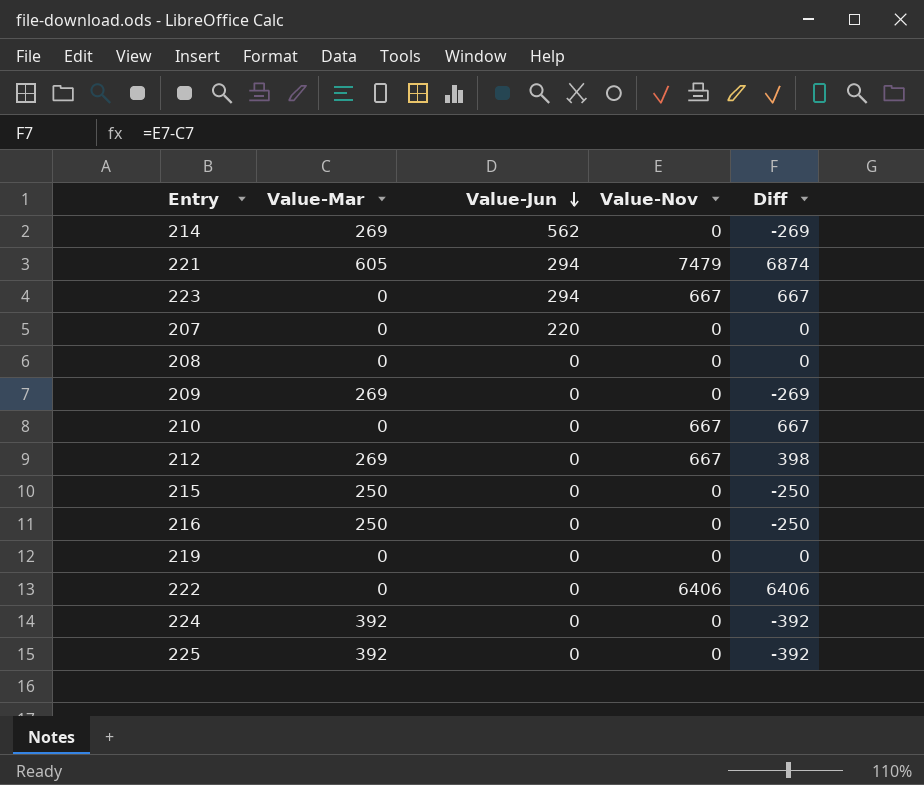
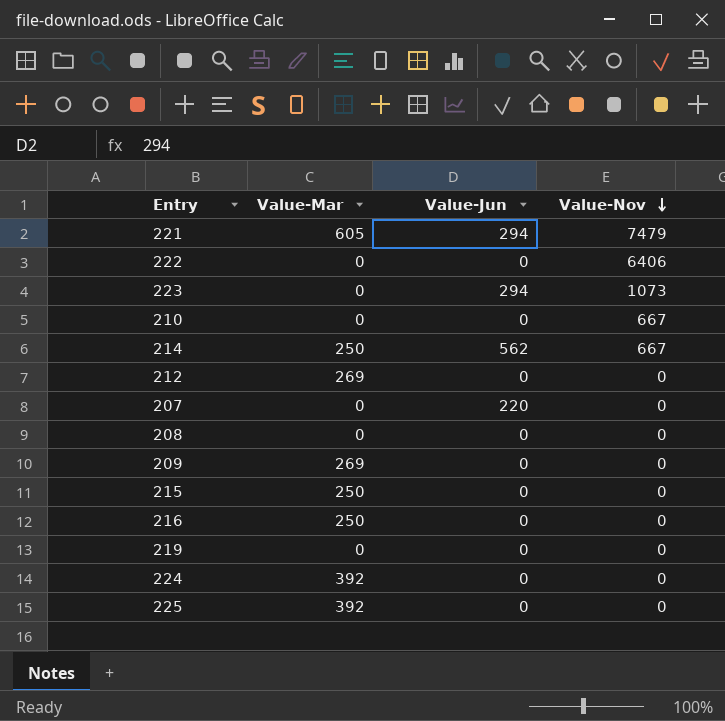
row order: Value-Jun descending -> Value-Nov descending
column Diff | formula: [Value-Nov] - [Value-Mar] -> none
223 | Value-Nov: 667 -> 1073
214 | Value-Mar: 269 -> 250
214 | Value-Nov: 0 -> 667
212 | Value-Nov: 667 -> 0

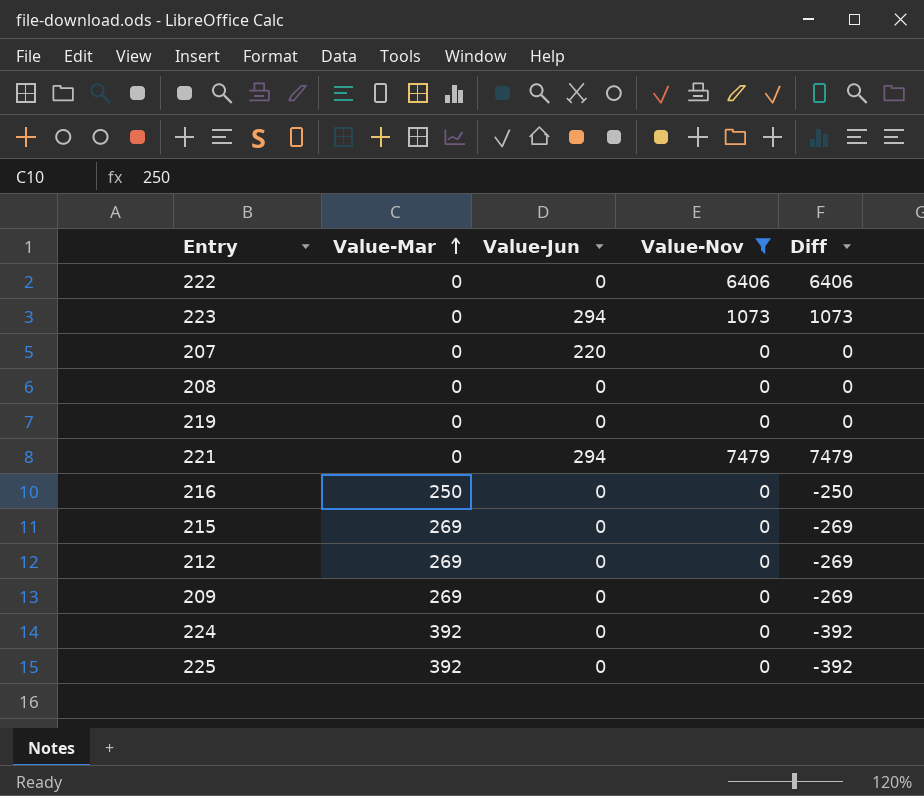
filter: none -> Value-Nov != 667
row order: Value-Nov descending -> Value-Mar ascending
column Diff | formula: none -> [Value-Nov] - [Value-Mar]
221 | Value-Mar: 605 -> 0
215 | Value-Mar: 250 -> 269

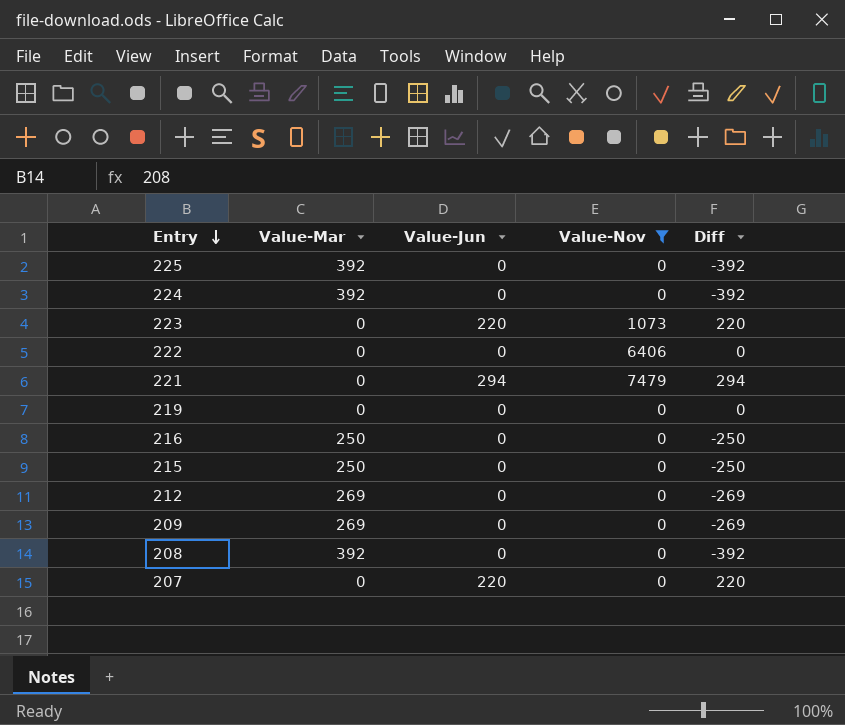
row order: Value-Mar ascending -> Entry descending
column Diff | formula: [Value-Nov] - [Value-Mar] -> [Value-Jun] - [Value-Mar]
223 | Value-Jun: 294 -> 220
215 | Value-Mar: 269 -> 250
208 | Value-Mar: 0 -> 392

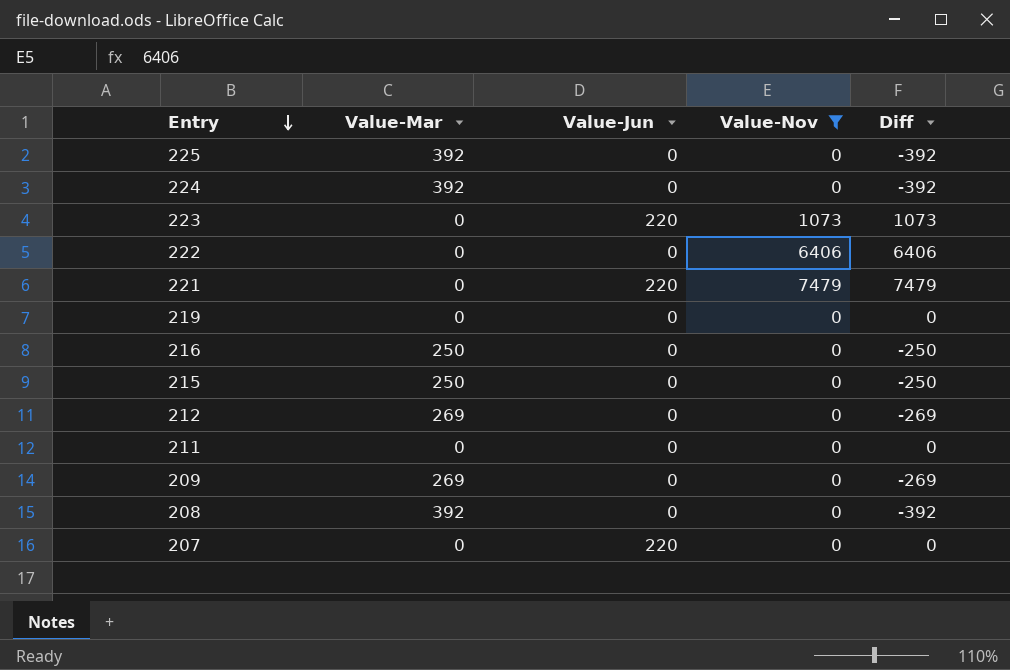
column Diff | formula: [Value-Jun] - [Value-Mar] -> [Value-Nov] - [Value-Mar]
221 | Value-Jun: 294 -> 220
row 211: none -> 0 | 0 | 0 | 0

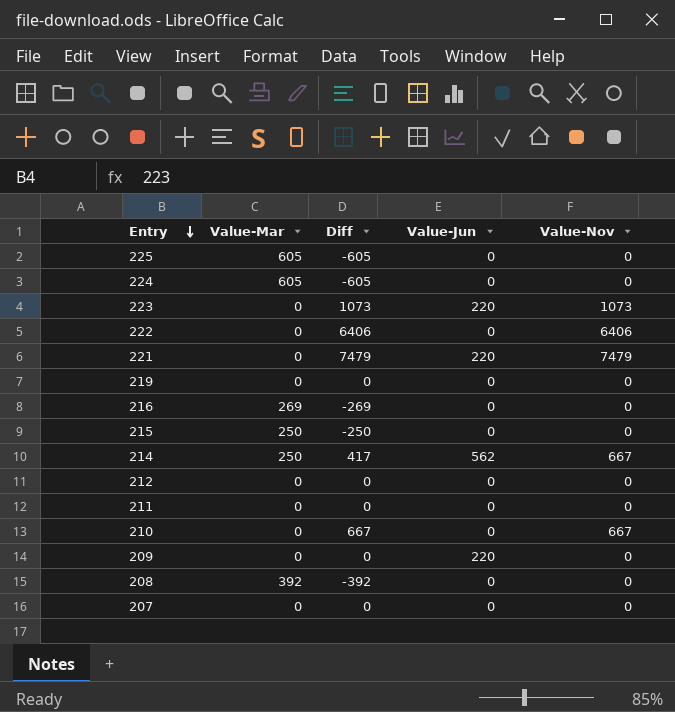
filter: Value-Nov != 667 -> none
column Diff | position: 5 -> 3
225 | Value-Mar: 392 -> 605
225 | Diff: -392 -> -605
224 | Value-Mar: 392 -> 605
224 | Diff: -392 -> -605
216 | Value-Mar: 250 -> 269
216 | Diff: -250 -> -269
212 | Value-Mar: 269 -> 0
212 | Diff: -269 -> 0
209 | Value-Mar: 269 -> 0
209 | Diff: -269 -> 0
209 | Value-Jun: 0 -> 220
207 | Value-Jun: 220 -> 0

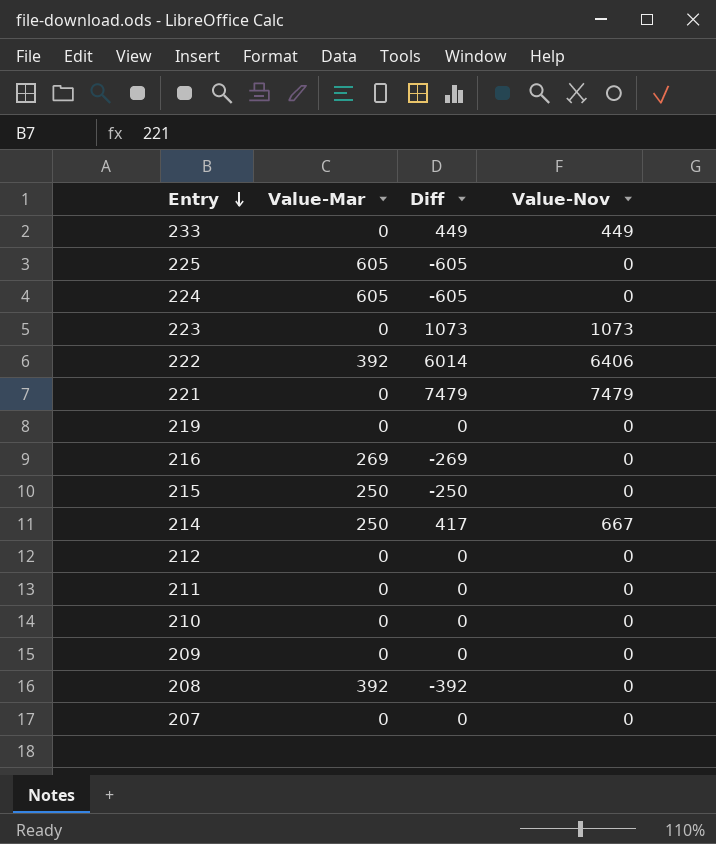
column Value-Jun | position: 4 -> none
row 233: none -> 0 | 449 | 449
222 | Value-Mar: 0 -> 392
222 | Diff: 6406 -> 6014
210 | Diff: 667 -> 0
210 | Value-Nov: 667 -> 0

